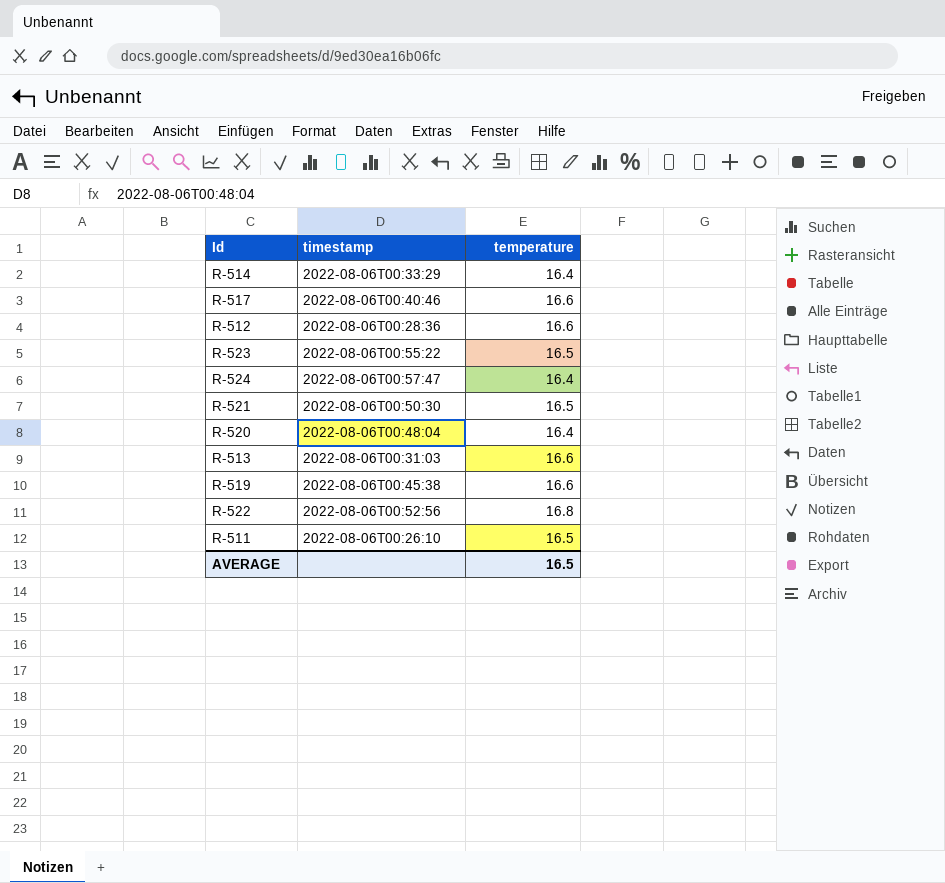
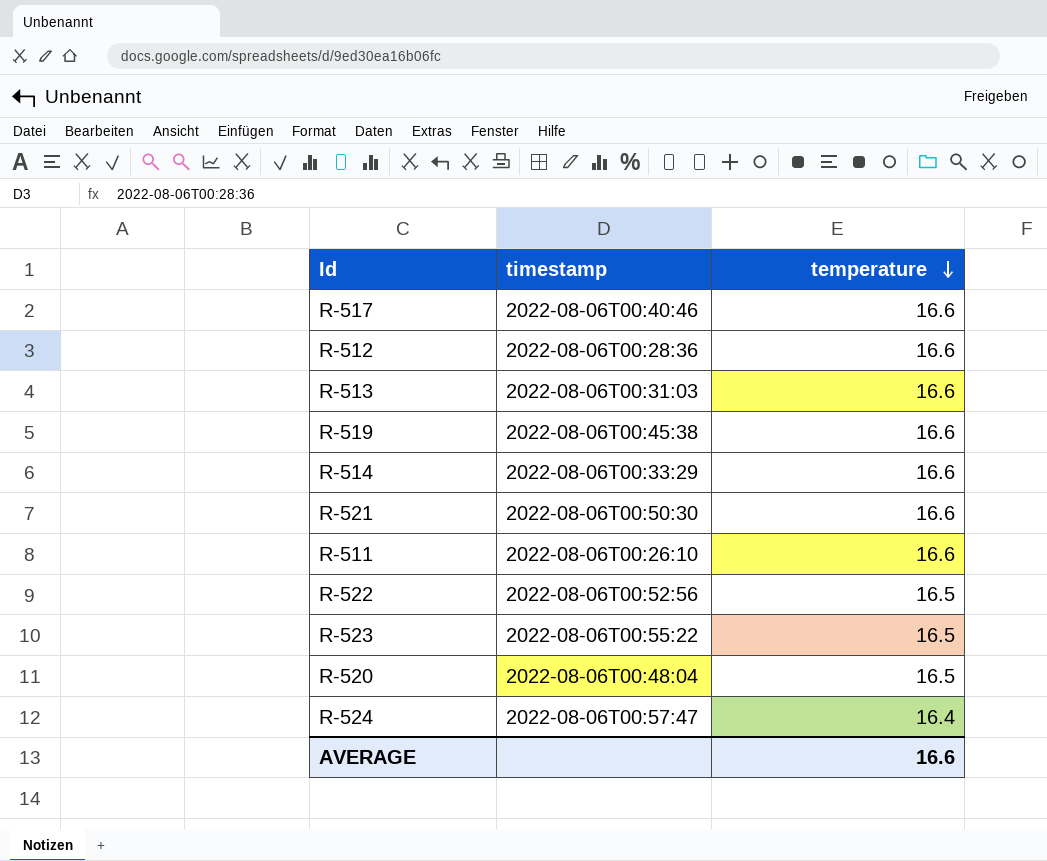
row order: none -> temperature descending
R-514 | temperature: 16.4 -> 16.6
R-521 | temperature: 16.5 -> 16.6
R-511 | temperature: 16.5 -> 16.6
R-522 | temperature: 16.8 -> 16.5
R-520 | temperature: 16.4 -> 16.5
AVERAGE | temperature: 16.5 -> 16.6

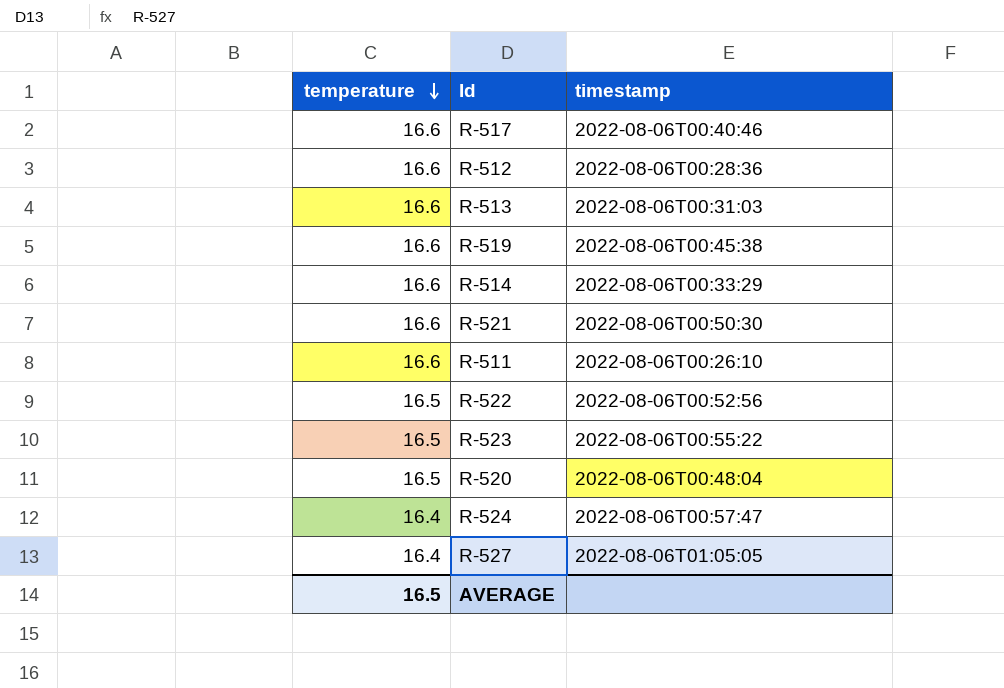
column temperature | position: 3 -> 1
row R-527: none -> 16.4 | 2022-08-06T01:05:05
AVERAGE | temperature: 16.6 -> 16.5

